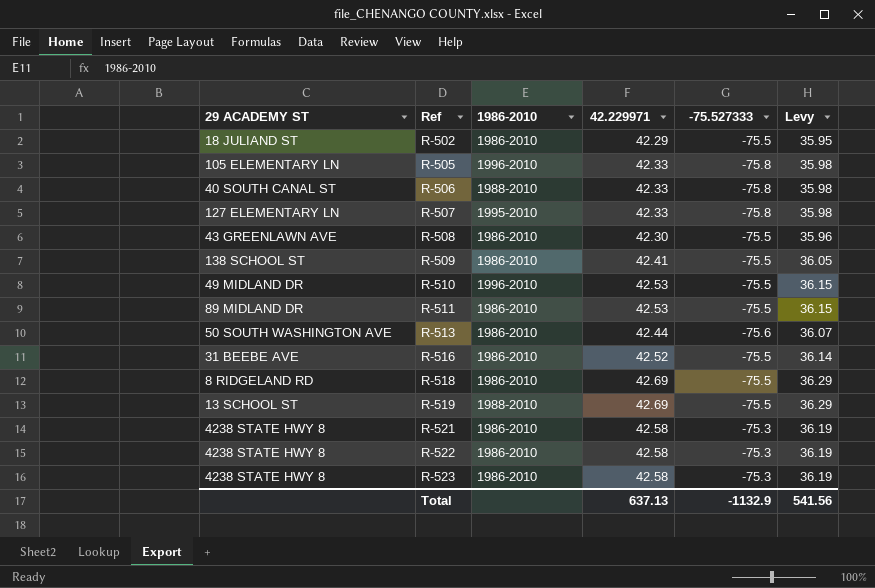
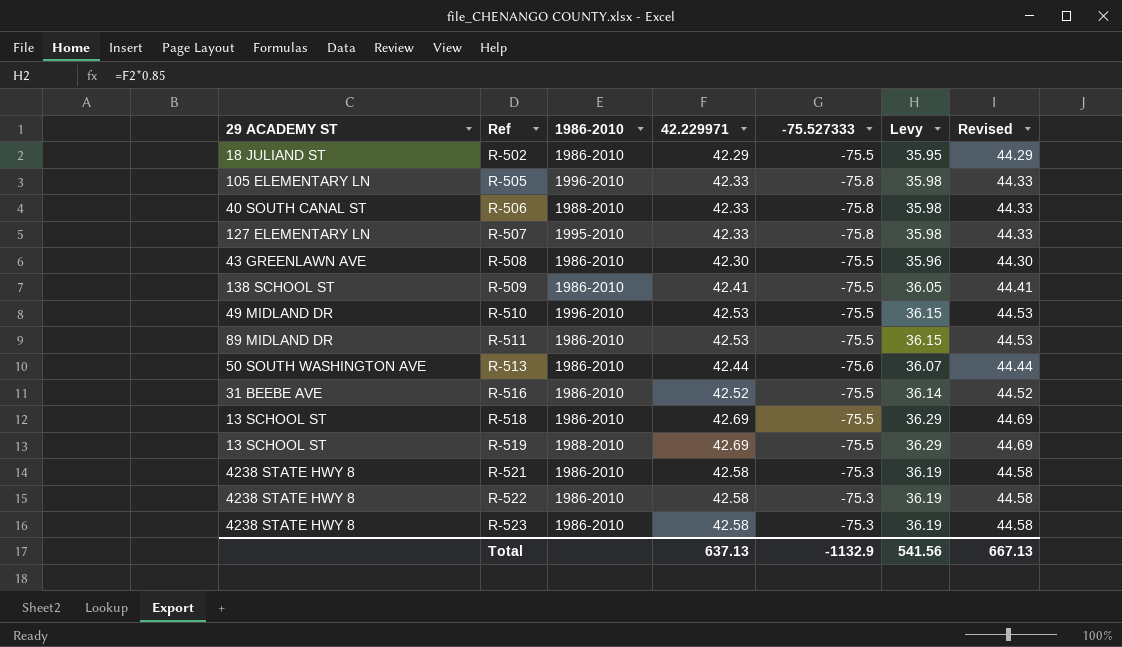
column Revised | formula: none -> [42.229971] + 2
R-518 | 29 ACADEMY ST: 8 RIDGELAND RD -> 13 SCHOOL ST

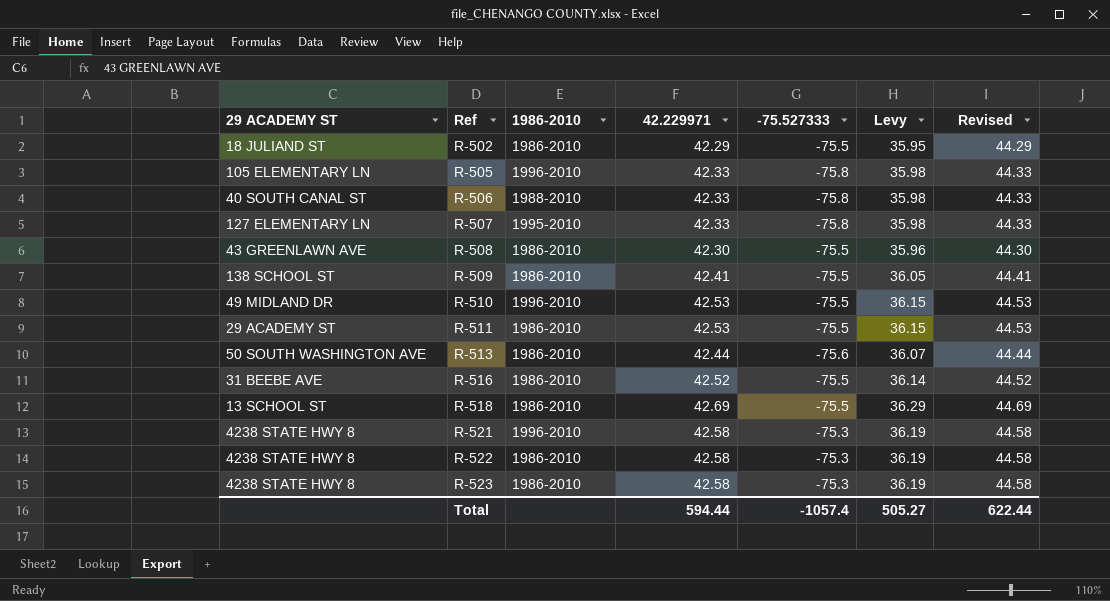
row R-519: 13 SCHOOL ST | 1988-2010 | 42.69 | -75.5 | 36.29 | 44.69 -> none
R-511 | 29 ACADEMY ST: 89 MIDLAND DR -> 29 ACADEMY ST
R-521 | 1986-2010: 1986-2010 -> 1996-2010
Total | 42.229971: 637.13 -> 594.44
Total | -75.527333: -1132.9 -> -1057.4
Total | Levy: 541.56 -> 505.27
Total | Revised: 667.13 -> 622.44

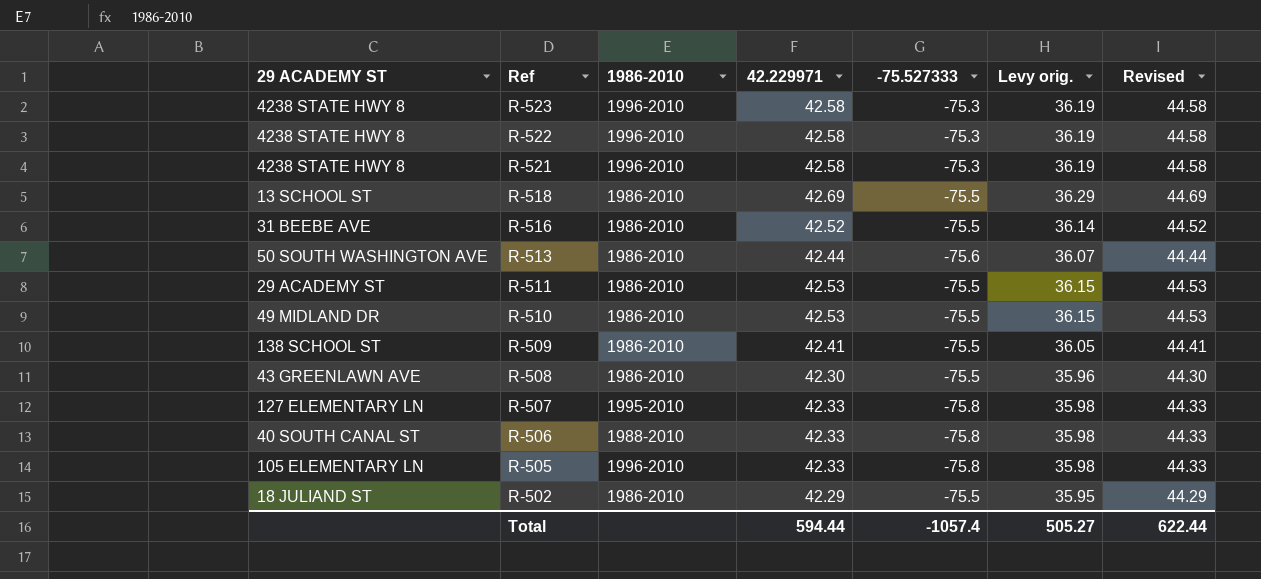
row order: Ref ascending -> Ref descending
column name: Levy -> Levy orig.
R-523 | 1986-2010: 1986-2010 -> 1996-2010
R-522 | 1986-2010: 1986-2010 -> 1996-2010
R-510 | 1986-2010: 1996-2010 -> 1986-2010

